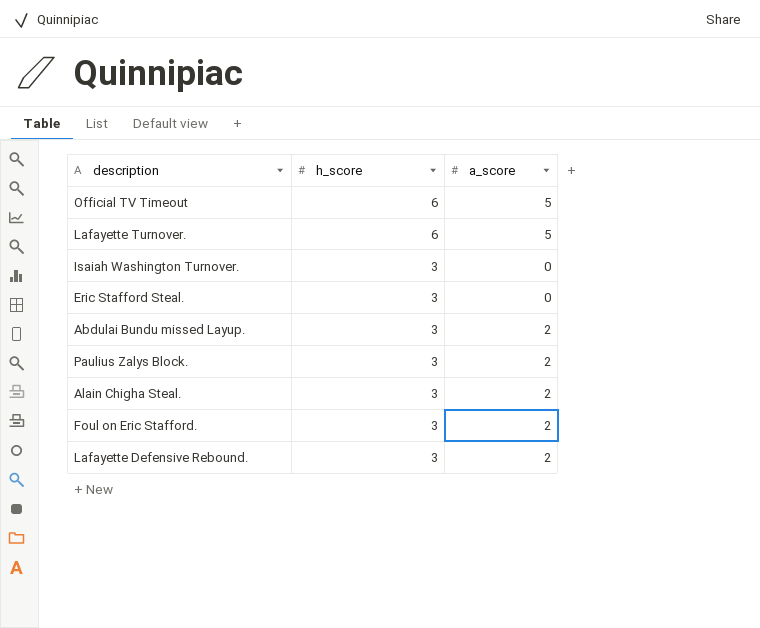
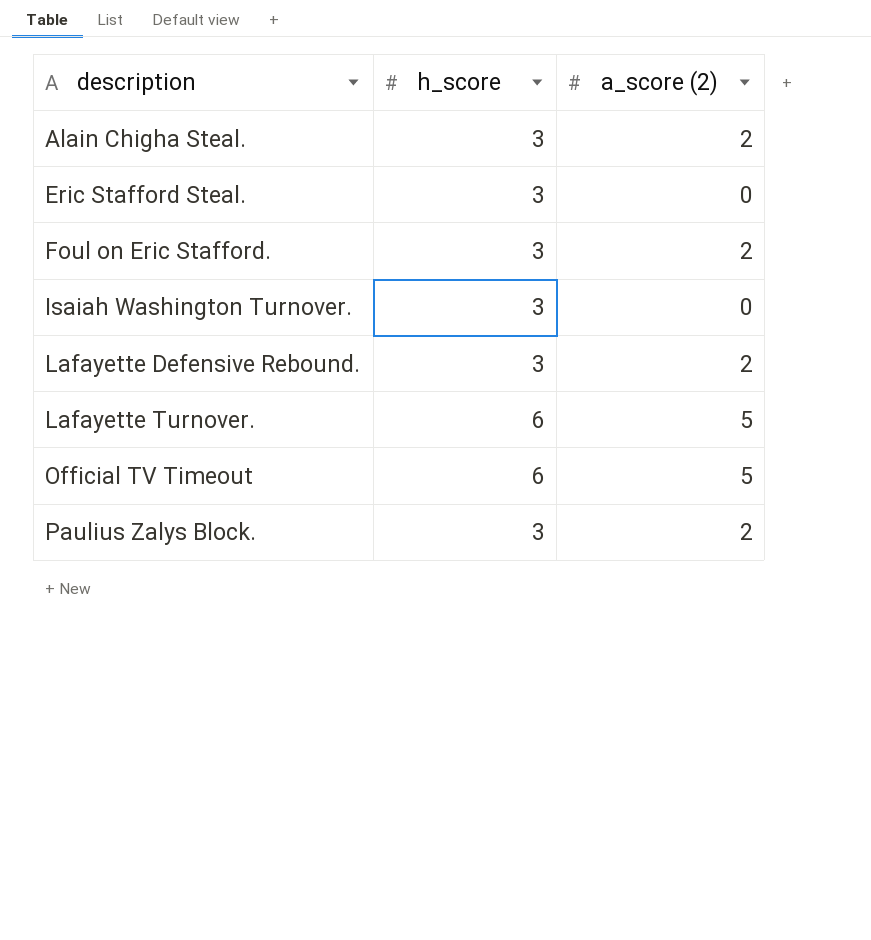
row order: h_score descending -> description ascending
column name: a_score -> a_score (2)
row Abdulai Bundu missed Layup.: 3 | 2 -> none

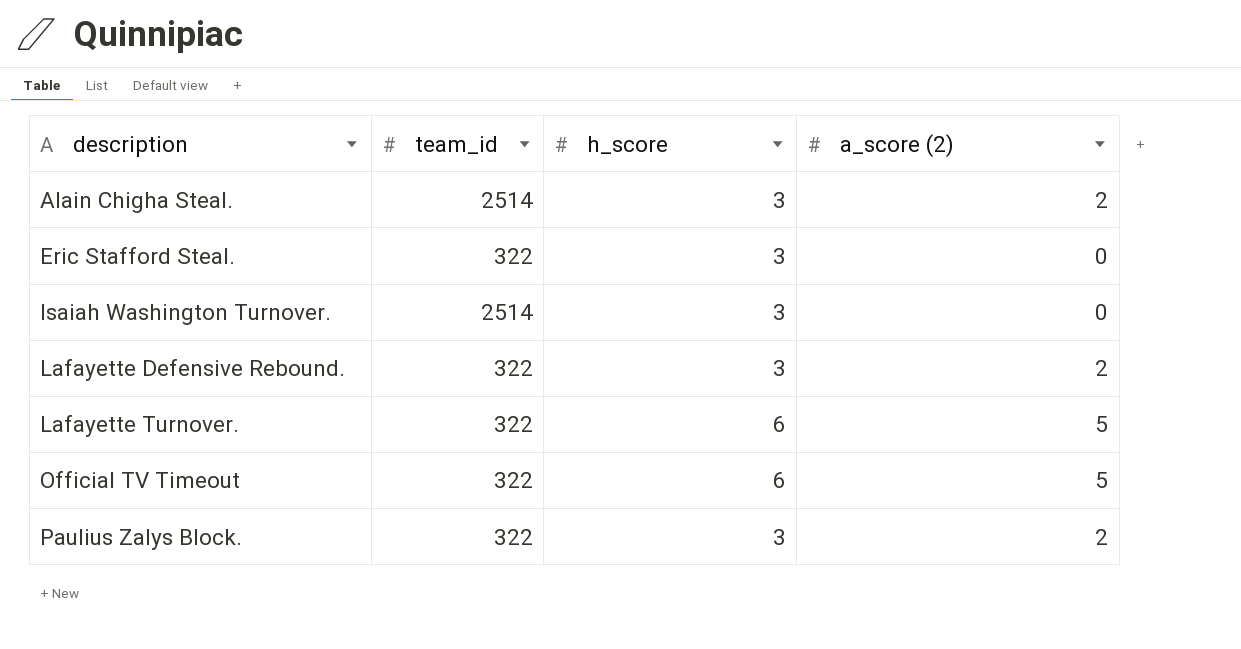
column team_id | position: none -> 2
row Foul on Eric Stafford.: 3 | 2 -> none

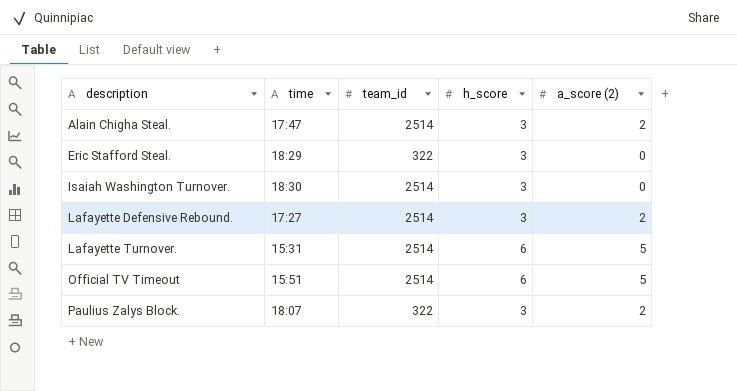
column time | position: none -> 2
Lafayette Defensive Rebound. | team_id: 322 -> 2514
Lafayette Turnover. | team_id: 322 -> 2514
Official TV Timeout | team_id: 322 -> 2514

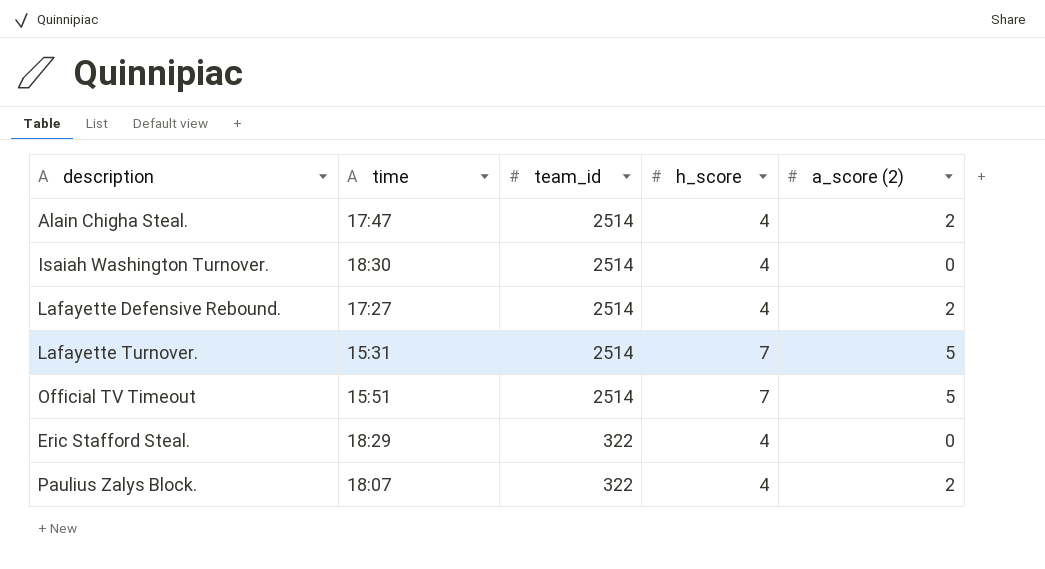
row order: description ascending -> team_id descending
Alain Chigha Steal. | h_score: 3 -> 4
Isaiah Washington Turnover. | h_score: 3 -> 4
Lafayette Defensive Rebound. | h_score: 3 -> 4
Lafayette Turnover. | h_score: 6 -> 7
Official TV Timeout | h_score: 6 -> 7
Eric Stafford Steal. | h_score: 3 -> 4
Paulius Zalys Block. | h_score: 3 -> 4

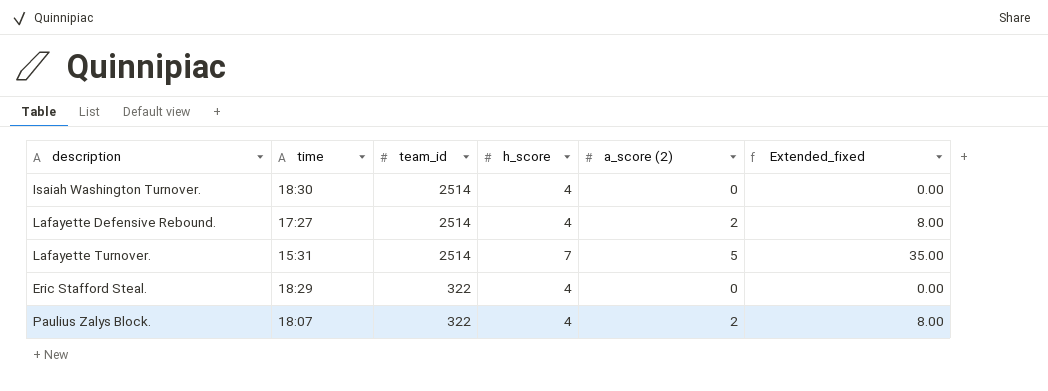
column Extended_fixed | formula: none -> [h_score] * [a_score (2)]
row Alain Chigha Steal.: 17:47 | 2514 | 4 | 2 -> none
row Official TV Timeout: 15:51 | 2514 | 7 | 5 -> none

